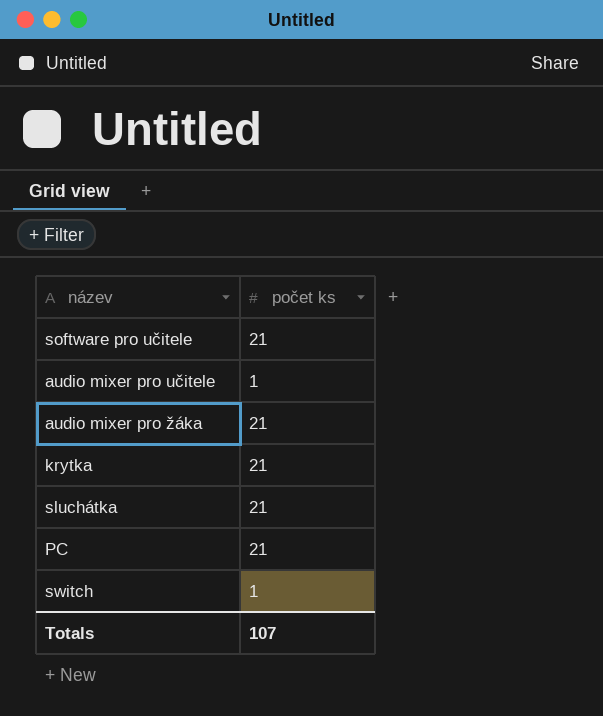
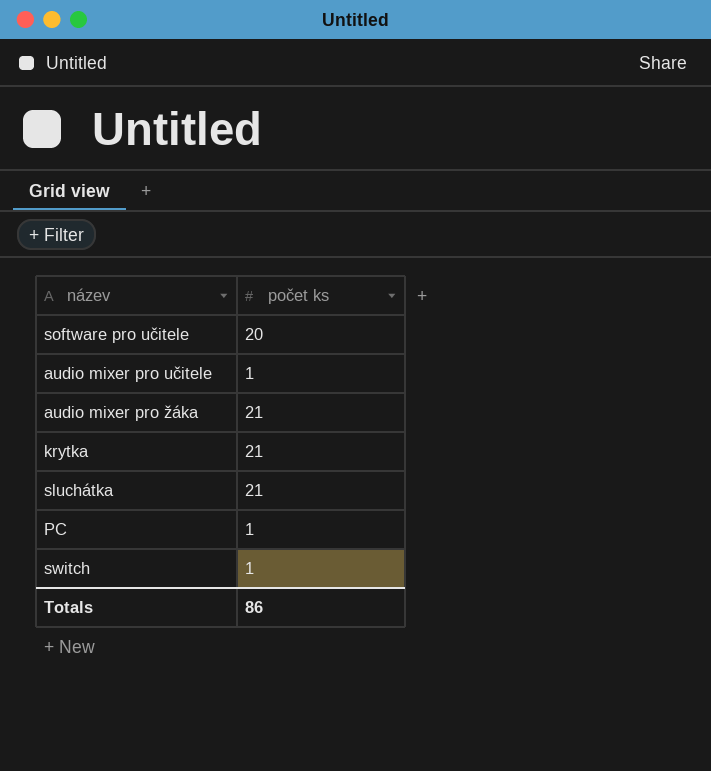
software pro učitele | počet ks: 21 -> 20
PC | počet ks: 21 -> 1
Totals | počet ks: 107 -> 86

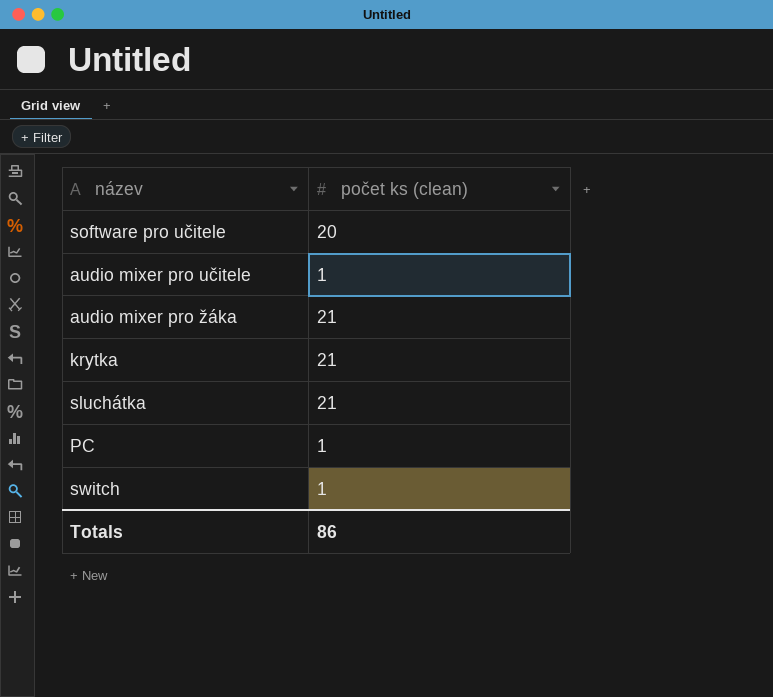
column name: počet ks -> počet ks (clean)

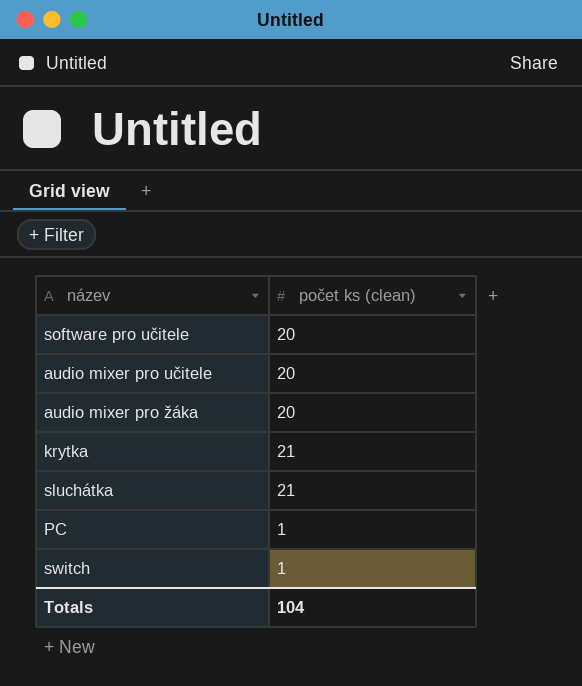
audio mixer pro učitele | počet ks (clean): 1 -> 20
audio mixer pro žáka | počet ks (clean): 21 -> 20
Totals | počet ks (clean): 86 -> 104

